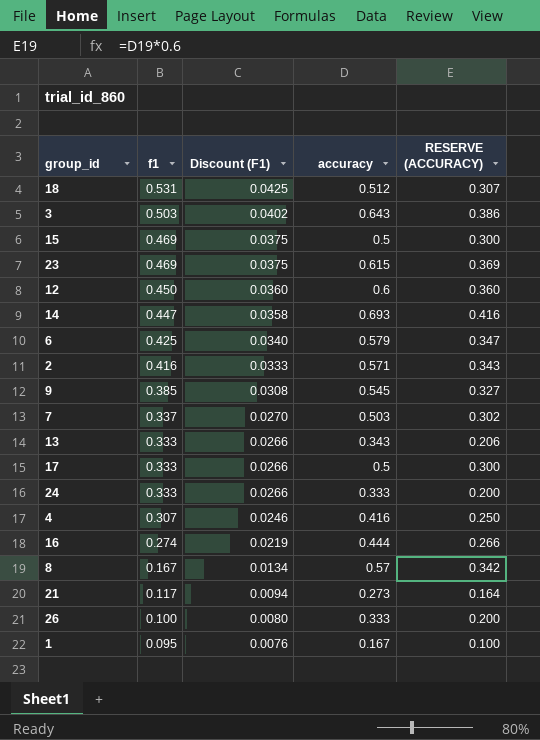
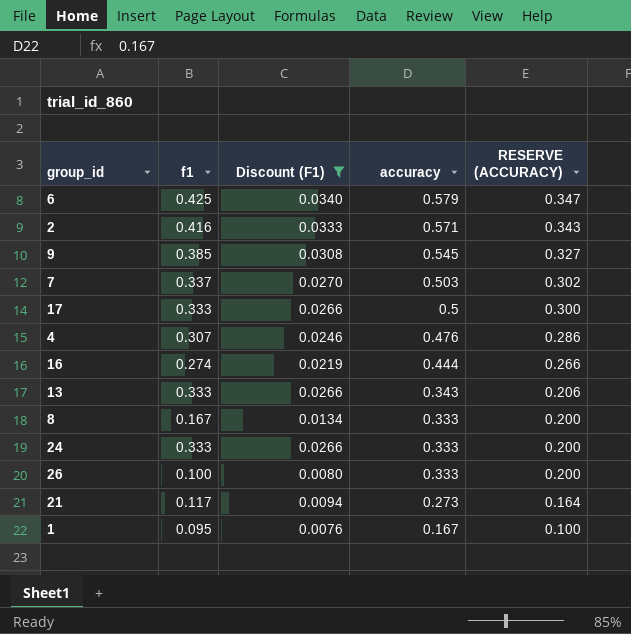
filter: none -> Discount (F1) <= 0.0340
row order: f1 descending -> accuracy descending
4 | accuracy: 0.416 -> 0.476
4 | RESERVE (ACCURACY): 0.250 -> 0.286
8 | accuracy: 0.57 -> 0.333
8 | RESERVE (ACCURACY): 0.342 -> 0.200

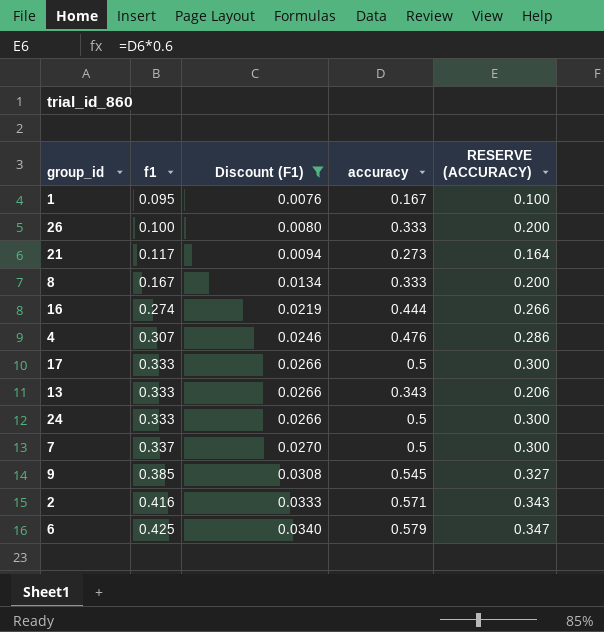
row order: accuracy descending -> f1 ascending
24 | accuracy: 0.333 -> 0.5
24 | RESERVE (ACCURACY): 0.200 -> 0.300
7 | accuracy: 0.503 -> 0.5
7 | RESERVE (ACCURACY): 0.302 -> 0.300

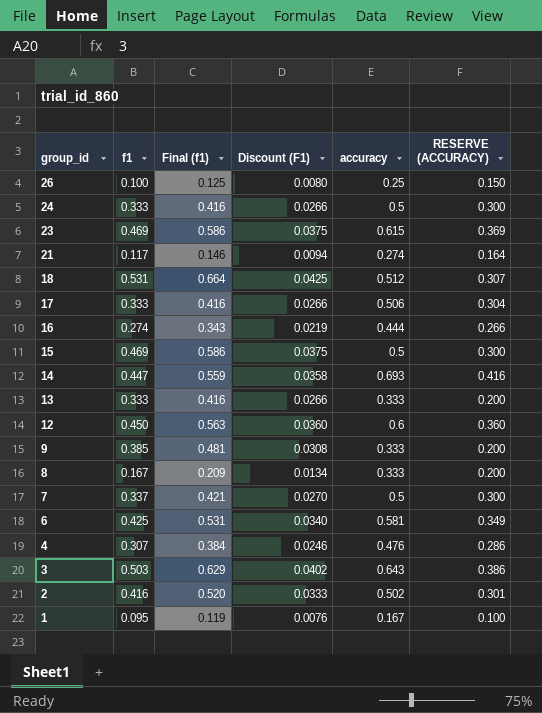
filter: Discount (F1) <= 0.0340 -> none
row order: f1 ascending -> group_id descending
column Final (f1) | formula: none -> [f1] * 1.25
26 | accuracy: 0.333 -> 0.25
26 | RESERVE (ACCURACY): 0.200 -> 0.150
21 | accuracy: 0.273 -> 0.274
17 | accuracy: 0.5 -> 0.506
17 | RESERVE (ACCURACY): 0.300 -> 0.304
13 | accuracy: 0.343 -> 0.333
13 | RESERVE (ACCURACY): 0.206 -> 0.200
9 | accuracy: 0.545 -> 0.333
9 | RESERVE (ACCURACY): 0.327 -> 0.200
6 | accuracy: 0.579 -> 0.581
6 | RESERVE (ACCURACY): 0.347 -> 0.349
2 | accuracy: 0.571 -> 0.502
2 | RESERVE (ACCURACY): 0.343 -> 0.301

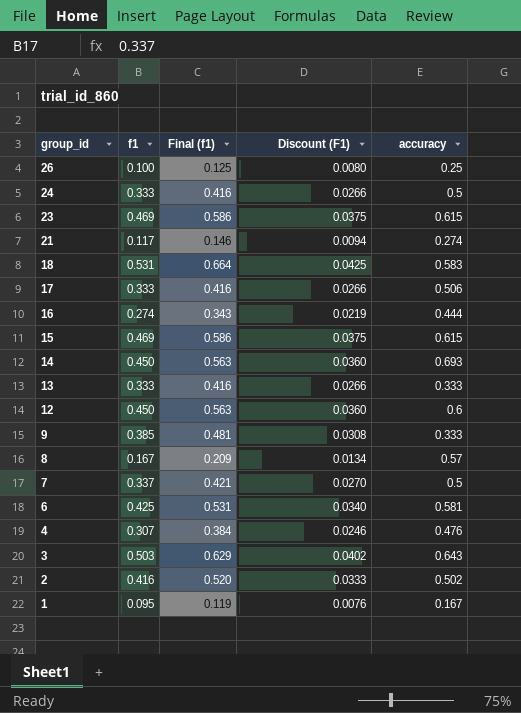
column RESERVE (ACCURACY) | formula: [accuracy] * 0.6 -> none
18 | accuracy: 0.512 -> 0.583
15 | accuracy: 0.5 -> 0.615
14 | f1: 0.447 -> 0.450
14 | Final (f1): 0.559 -> 0.563
14 | Discount (F1): 0.0358 -> 0.0360
8 | accuracy: 0.333 -> 0.57

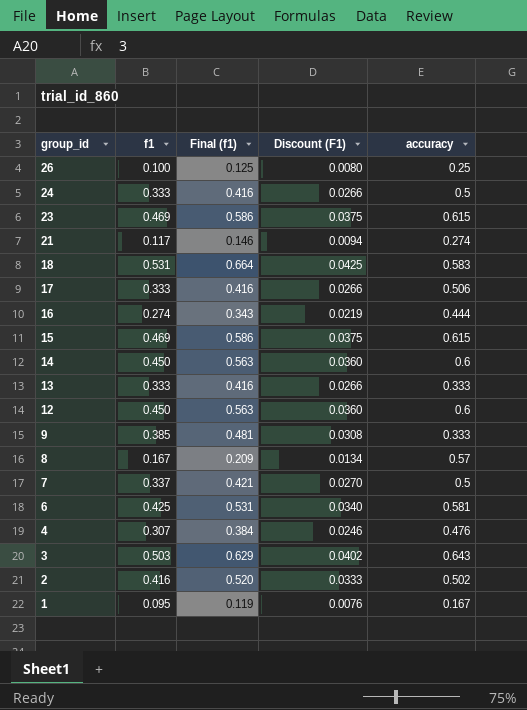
14 | accuracy: 0.693 -> 0.6

